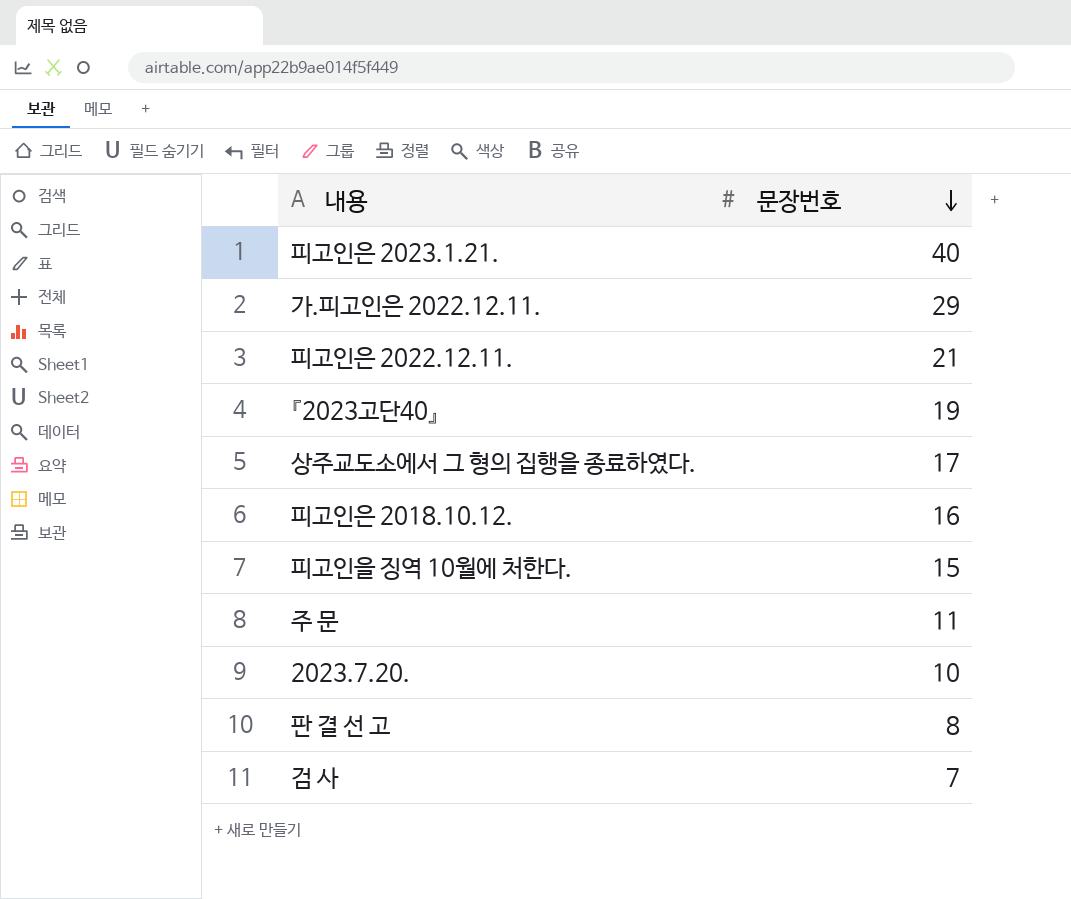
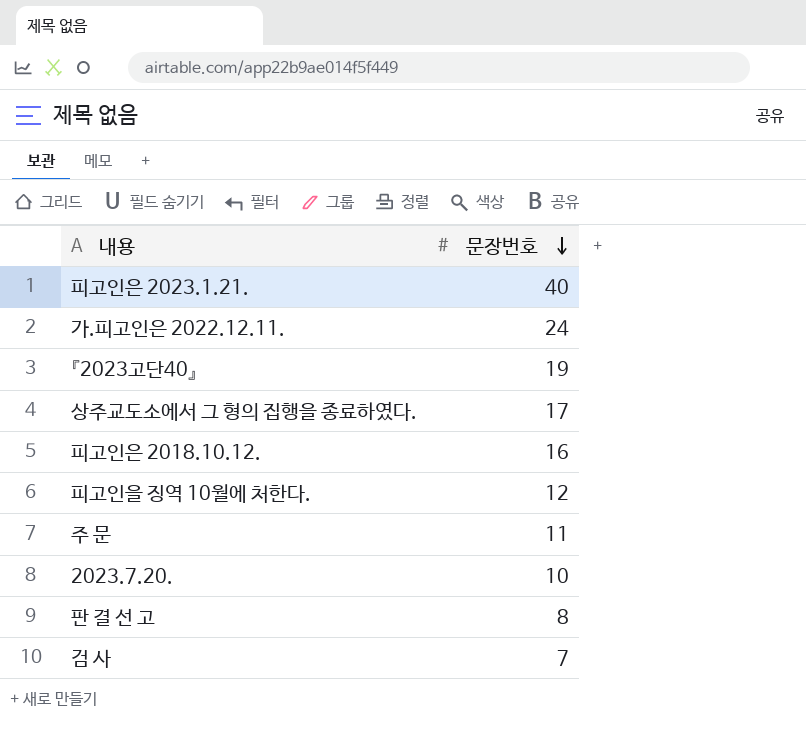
row 피고인은 2022.12.11.: 21 -> none
가.피고인은 2022.12.11. | 문장번호: 29 -> 24
피고인을 징역 10월에 처한다. | 문장번호: 15 -> 12

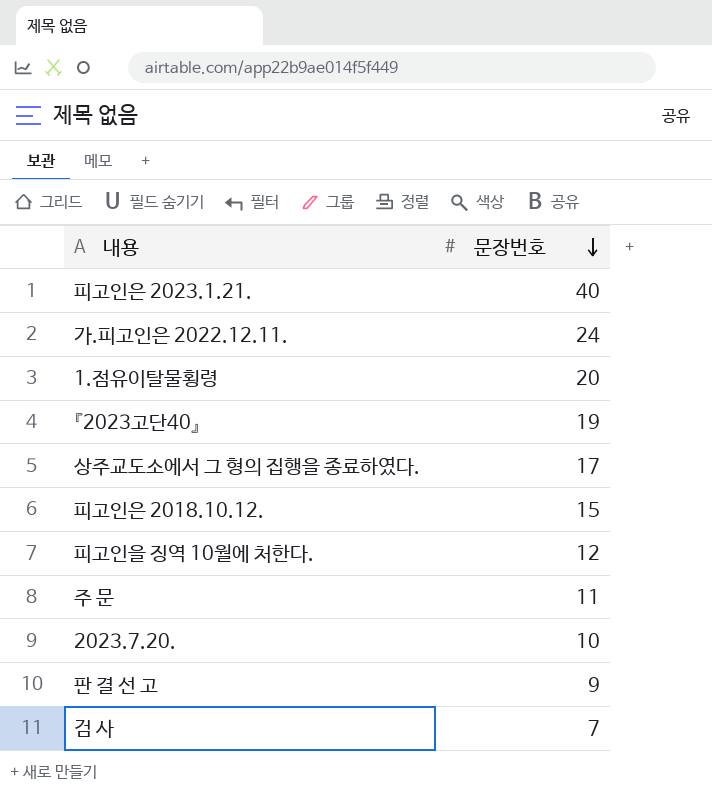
row 1.점유이탈물횡령: none -> 20
피고인은 2018.10.12. | 문장번호: 16 -> 15
판 결 선 고 | 문장번호: 8 -> 9

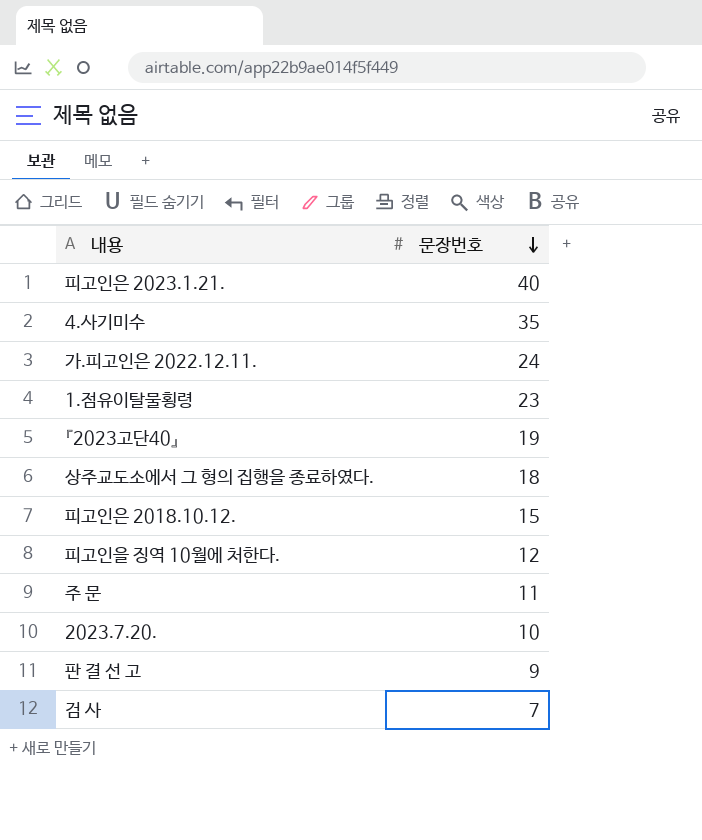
row 4.사기미수: none -> 35
1.점유이탈물횡령 | 문장번호: 20 -> 23
상주교도소에서 그 형의 집행을 종료하였다. | 문장번호: 17 -> 18

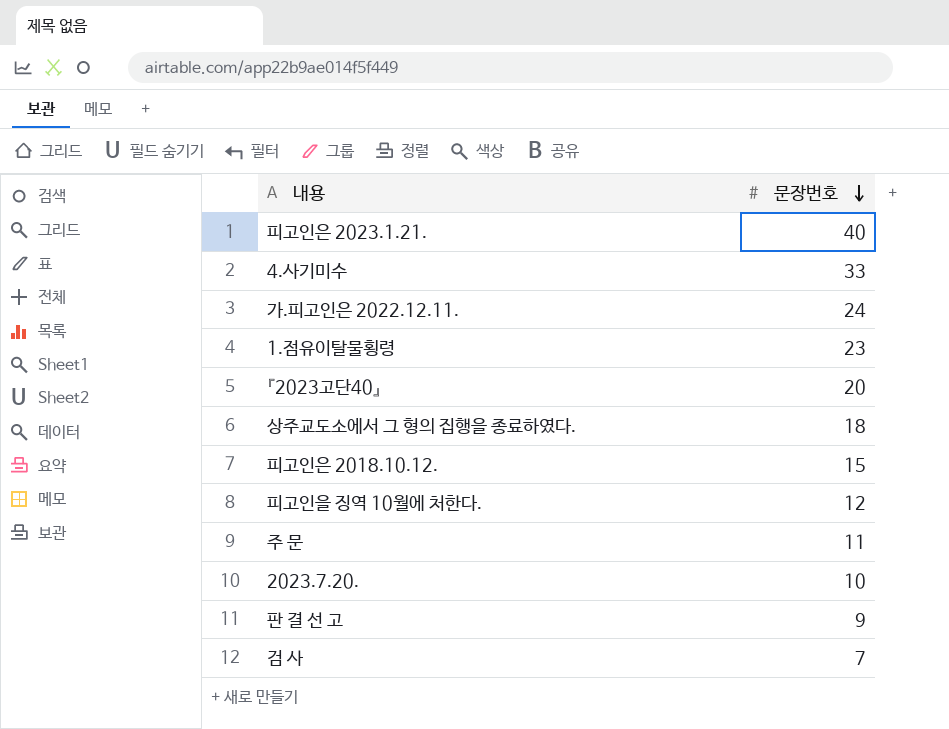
4.사기미수 | 문장번호: 35 -> 33
『2023고단40』 | 문장번호: 19 -> 20

